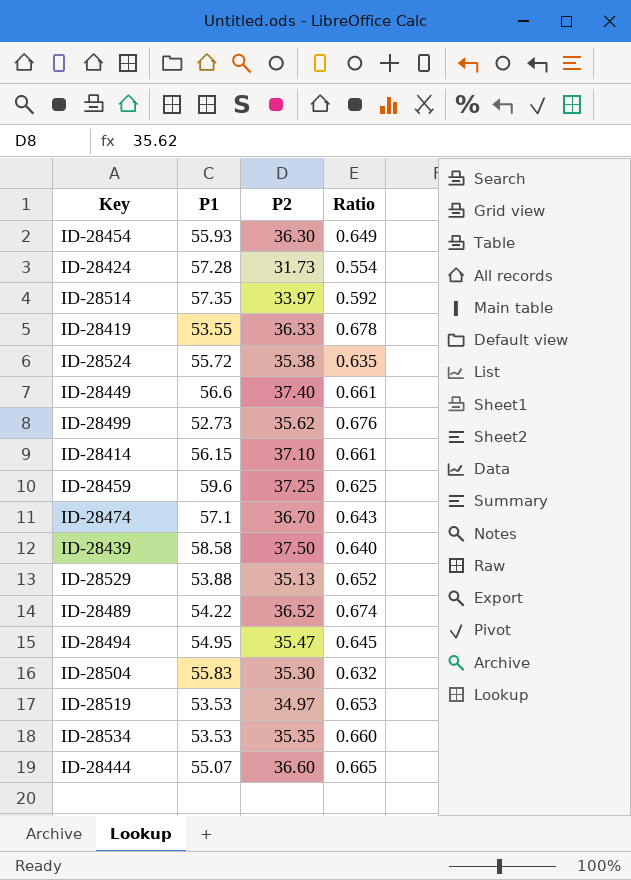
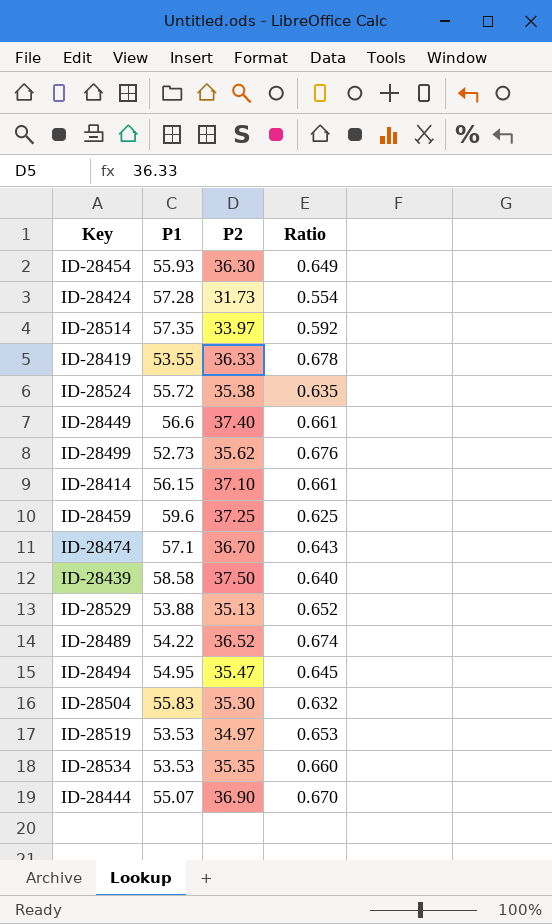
ID-28444 | P2: 36.60 -> 36.90
ID-28444 | Ratio: 0.665 -> 0.670

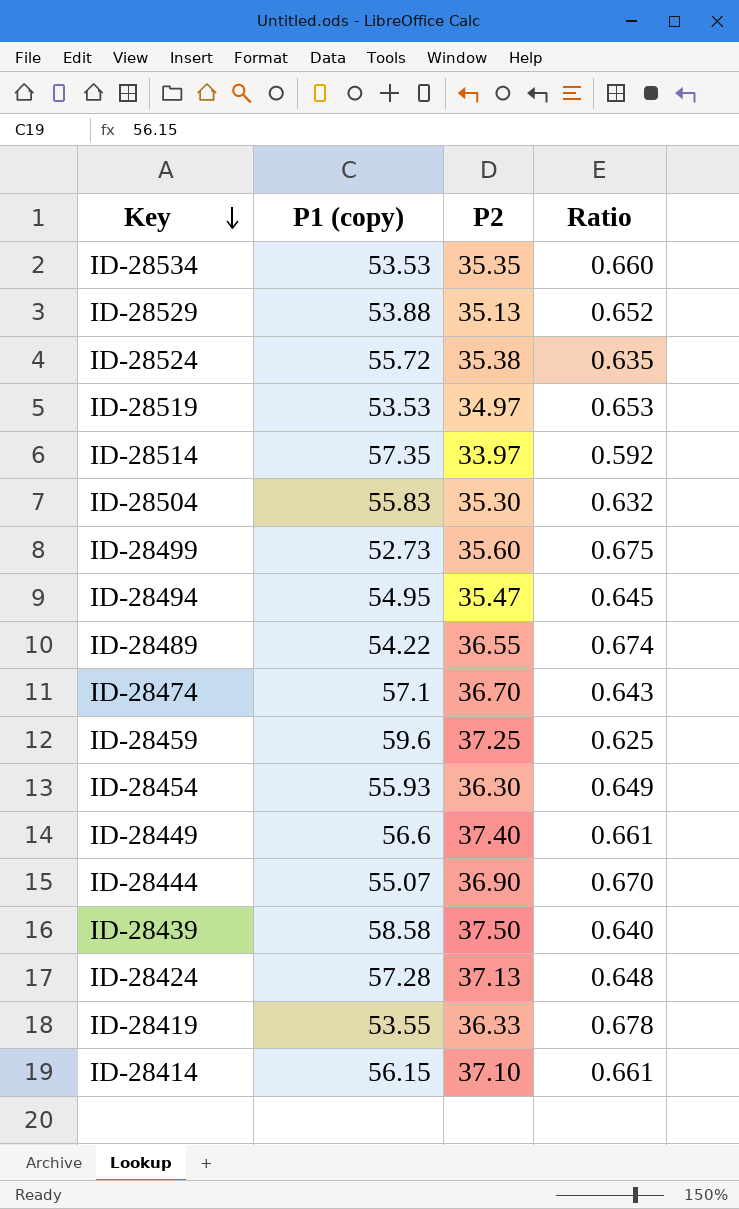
row order: none -> Key descending
column name: P1 -> P1 (copy)
ID-28499 | P2: 35.62 -> 35.60
ID-28499 | Ratio: 0.676 -> 0.675
ID-28489 | P2: 36.52 -> 36.55
ID-28424 | P2: 31.73 -> 37.13
ID-28424 | Ratio: 0.554 -> 0.648

